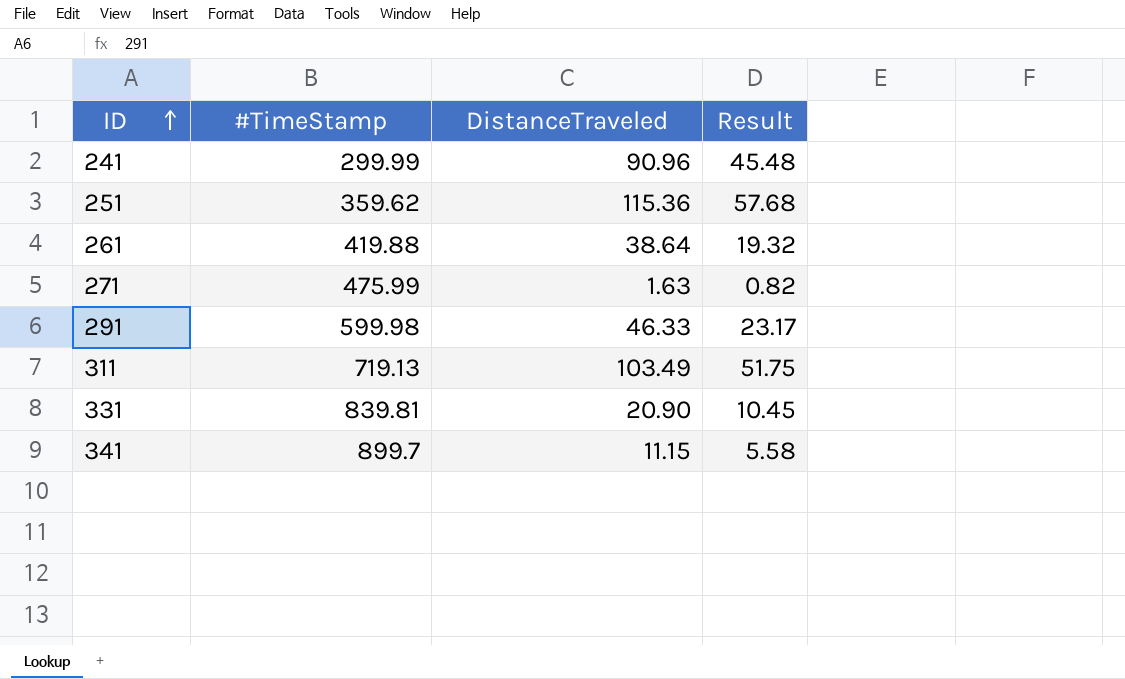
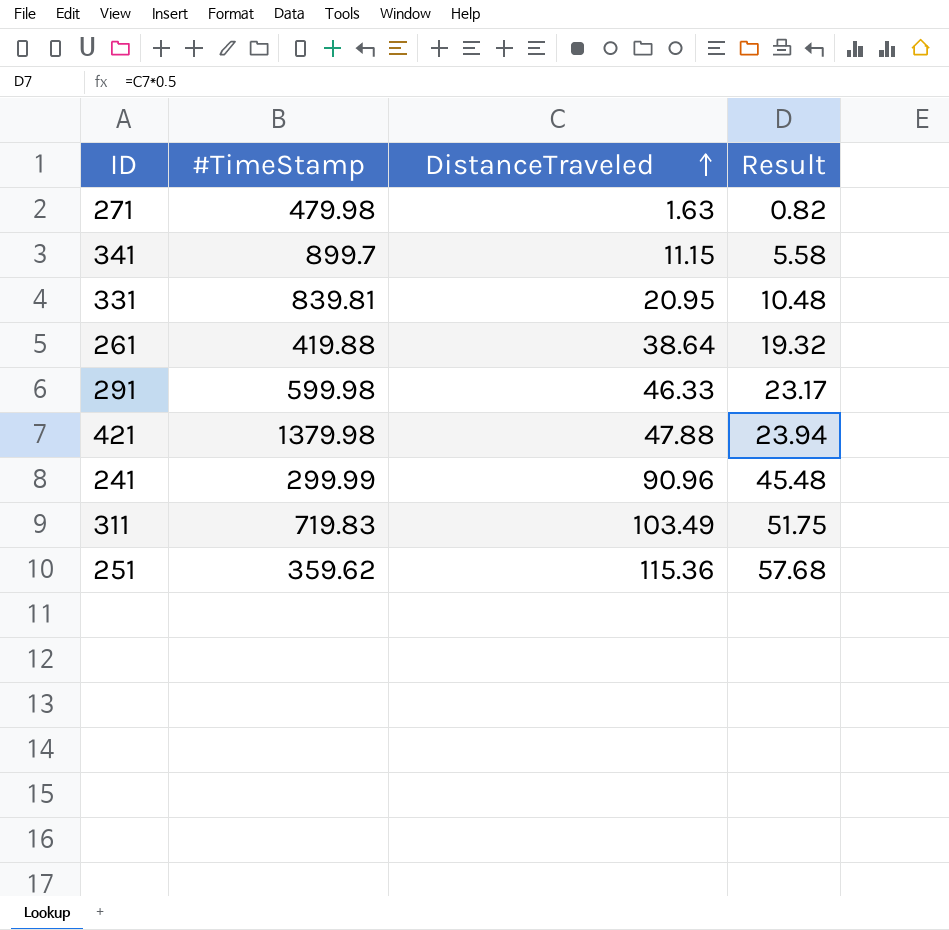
row order: ID ascending -> DistanceTraveled ascending
271 | #TimeStamp: 475.99 -> 479.98
331 | DistanceTraveled: 20.90 -> 20.95
331 | Result: 10.45 -> 10.48
row 421: none -> 1379.98 | 47.88 | 23.94
311 | #TimeStamp: 719.13 -> 719.83

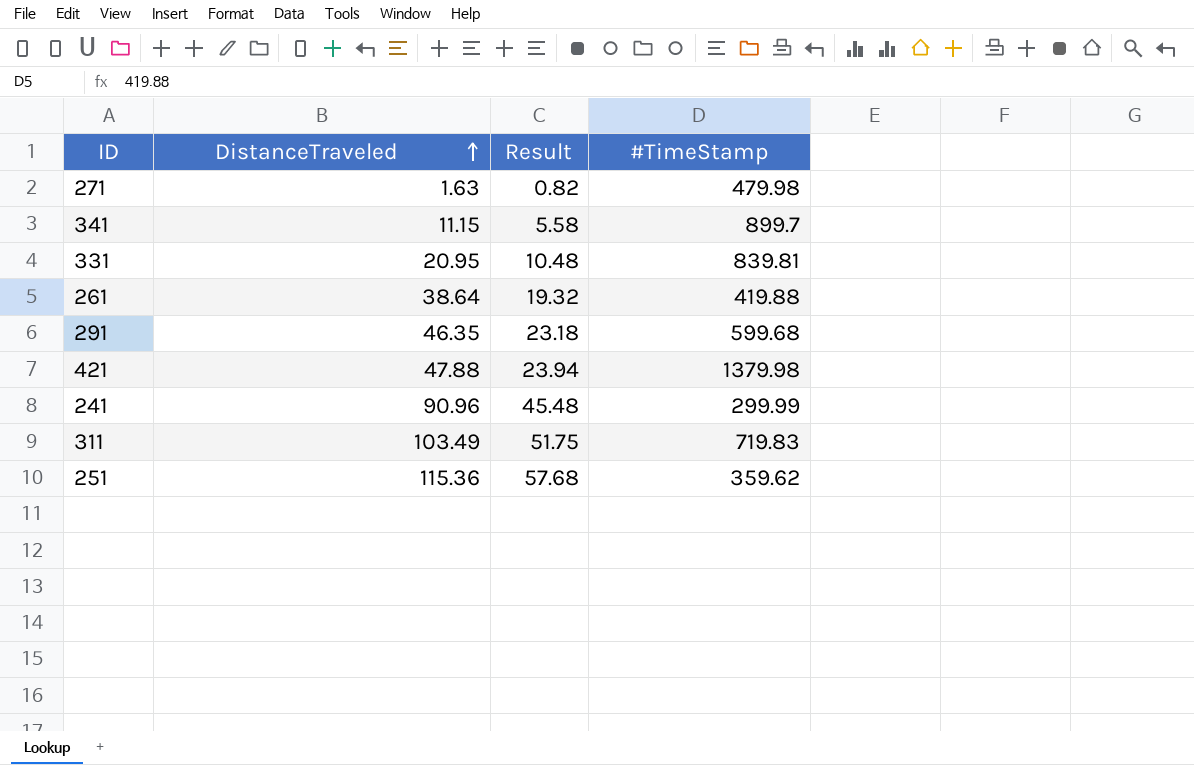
column #TimeStamp | position: 2 -> 4
291 | DistanceTraveled: 46.33 -> 46.35
291 | Result: 23.17 -> 23.18
291 | #TimeStamp: 599.98 -> 599.68

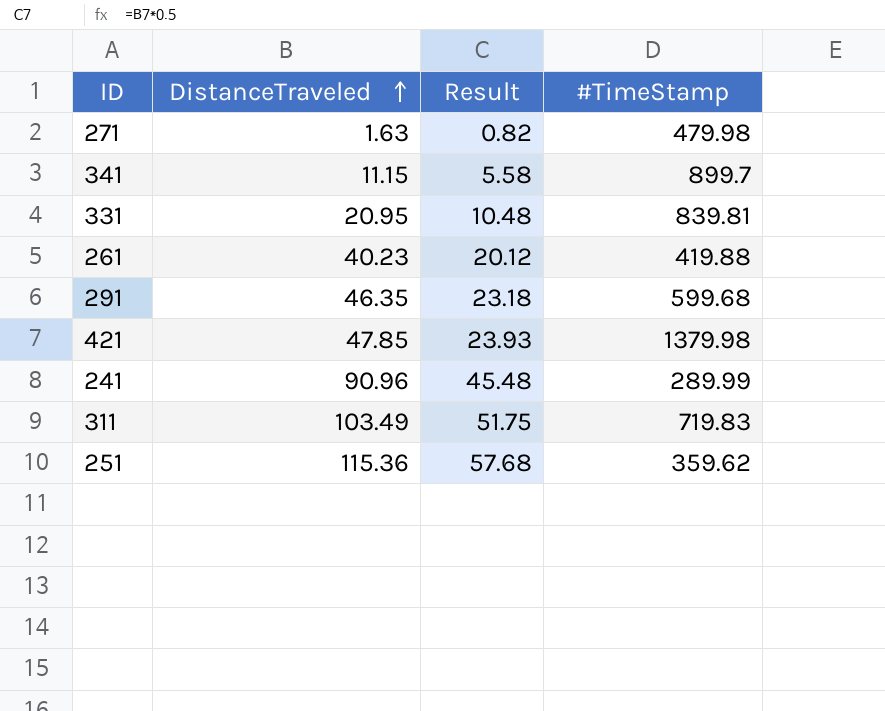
261 | DistanceTraveled: 38.64 -> 40.23
261 | Result: 19.32 -> 20.12
421 | DistanceTraveled: 47.88 -> 47.85
421 | Result: 23.94 -> 23.93
241 | #TimeStamp: 299.99 -> 289.99

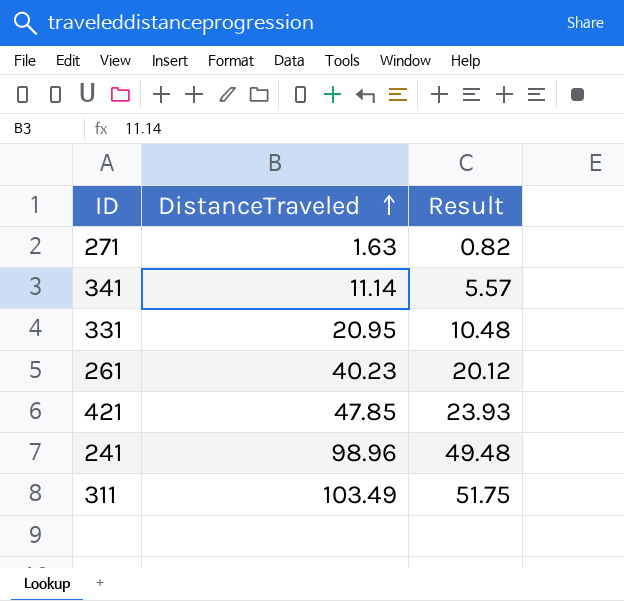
column #TimeStamp | position: 4 -> none
row 291: 46.35 | 23.18 | 599.68 -> none
row 251: 115.36 | 57.68 | 359.62 -> none
341 | DistanceTraveled: 11.15 -> 11.14
341 | Result: 5.58 -> 5.57
241 | DistanceTraveled: 90.96 -> 98.96
241 | Result: 45.48 -> 49.48

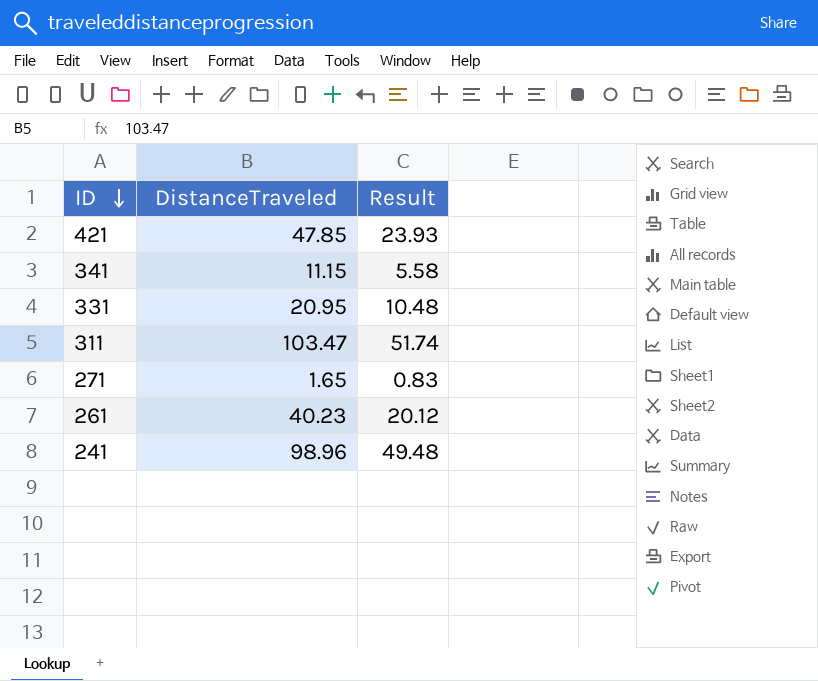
row order: DistanceTraveled ascending -> ID descending
341 | DistanceTraveled: 11.14 -> 11.15
341 | Result: 5.57 -> 5.58
311 | DistanceTraveled: 103.49 -> 103.47
311 | Result: 51.75 -> 51.74
271 | DistanceTraveled: 1.63 -> 1.65
271 | Result: 0.82 -> 0.83

